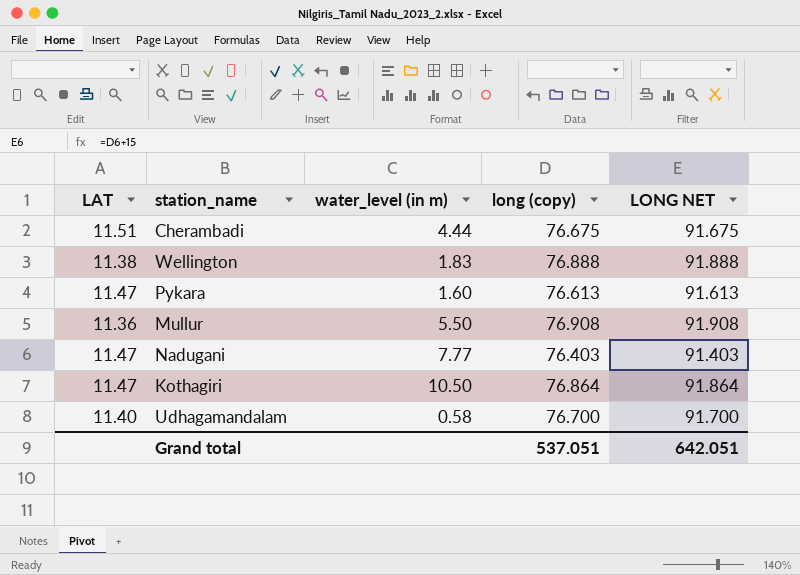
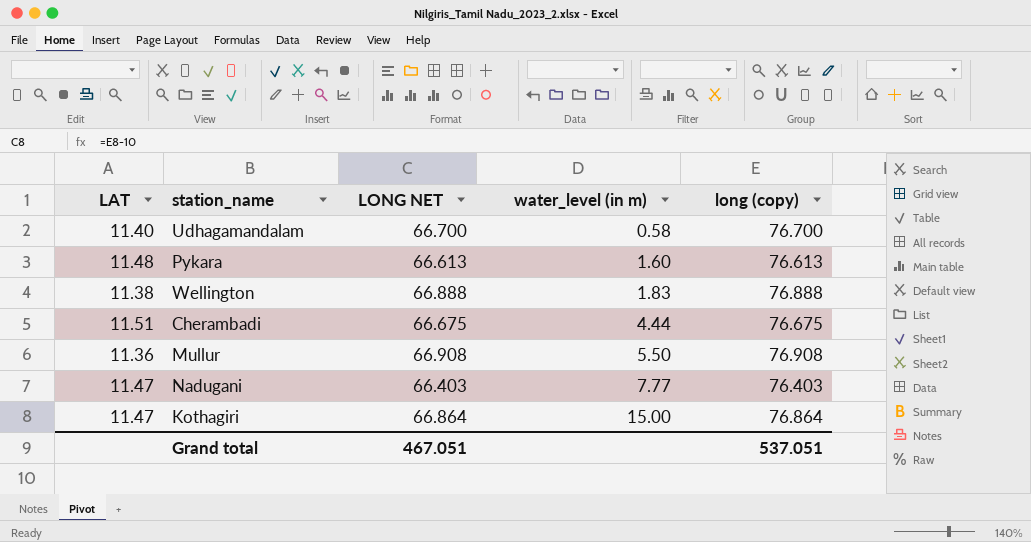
row order: none -> water_level (in m) ascending
column LONG NET | formula: [long (copy)] + 15 -> [long (copy)] - 10
column LONG NET | position: 5 -> 3
Pykara | LAT: 11.47 -> 11.48
Kothagiri | water_level (in m): 10.50 -> 15.00
Grand total | LONG NET: 642.051 -> 467.051

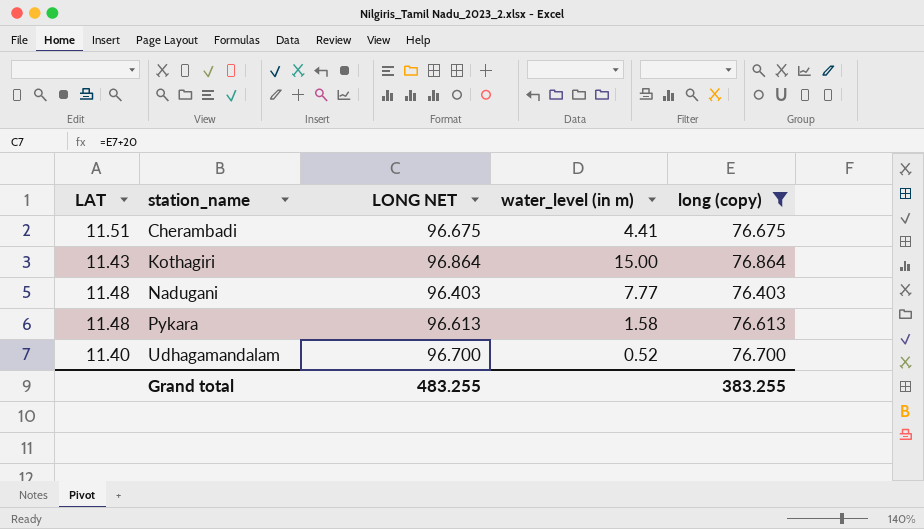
filter: none -> long (copy) <= 76.864
row order: water_level (in m) ascending -> station_name ascending
column LONG NET | formula: [long (copy)] - 10 -> [long (copy)] + 20
Cherambadi | water_level (in m): 4.44 -> 4.41
Kothagiri | LAT: 11.47 -> 11.43
Nadugani | LAT: 11.47 -> 11.48
Pykara | water_level (in m): 1.60 -> 1.58
Udhagamandalam | water_level (in m): 0.58 -> 0.52
Grand total | LONG NET: 467.051 -> 483.255
Grand total | long (copy): 537.051 -> 383.255

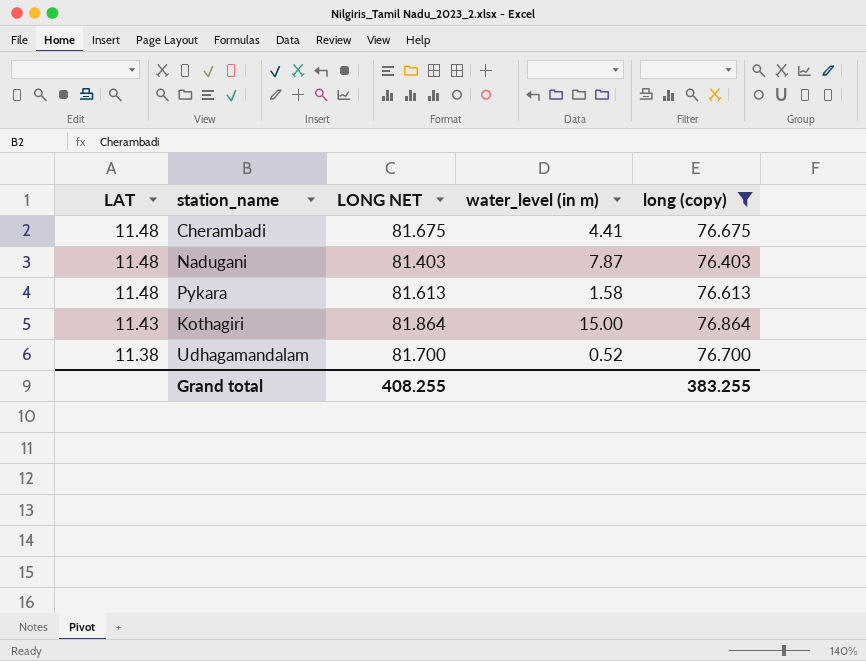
row order: station_name ascending -> LAT descending
column LONG NET | formula: [long (copy)] + 20 -> [long (copy)] + 5
Cherambadi | LAT: 11.51 -> 11.48
Nadugani | water_level (in m): 7.77 -> 7.87
Udhagamandalam | LAT: 11.40 -> 11.38
Grand total | LONG NET: 483.255 -> 408.255

